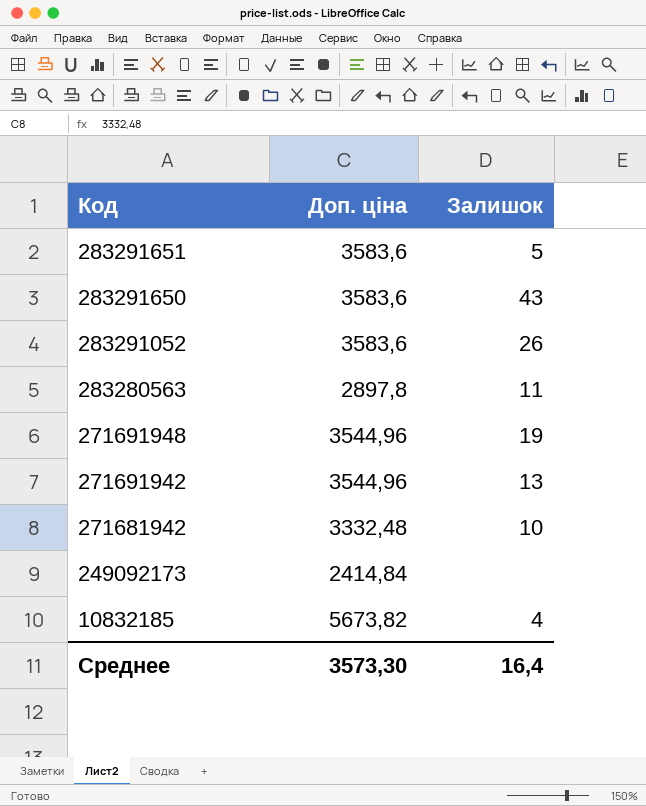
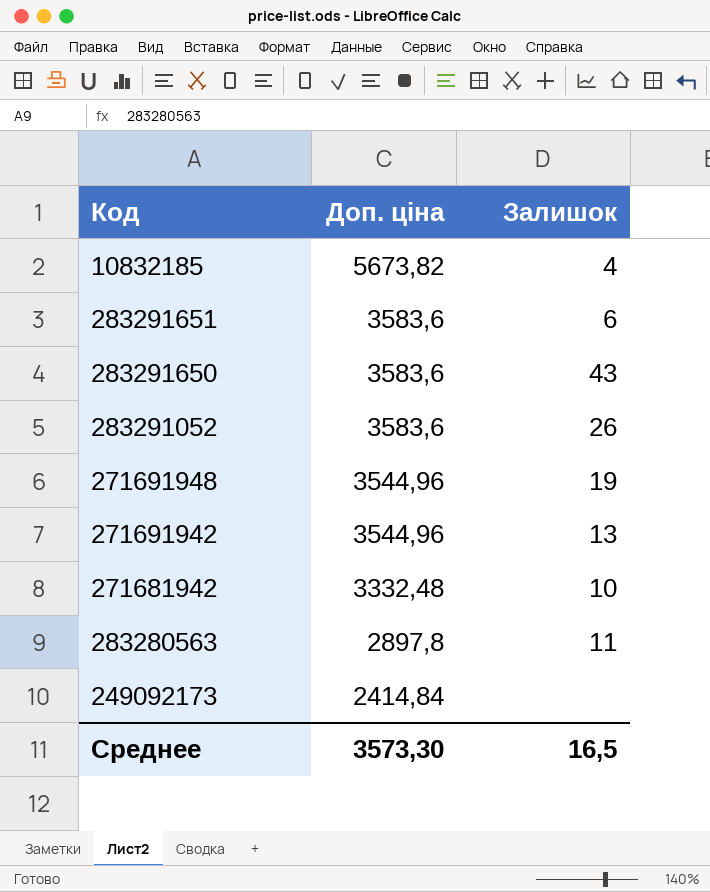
row order: Код descending -> Доп. ціна descending
283291651 | Залишок: 5 -> 6
Среднее | Залишок: 16,4 -> 16,5

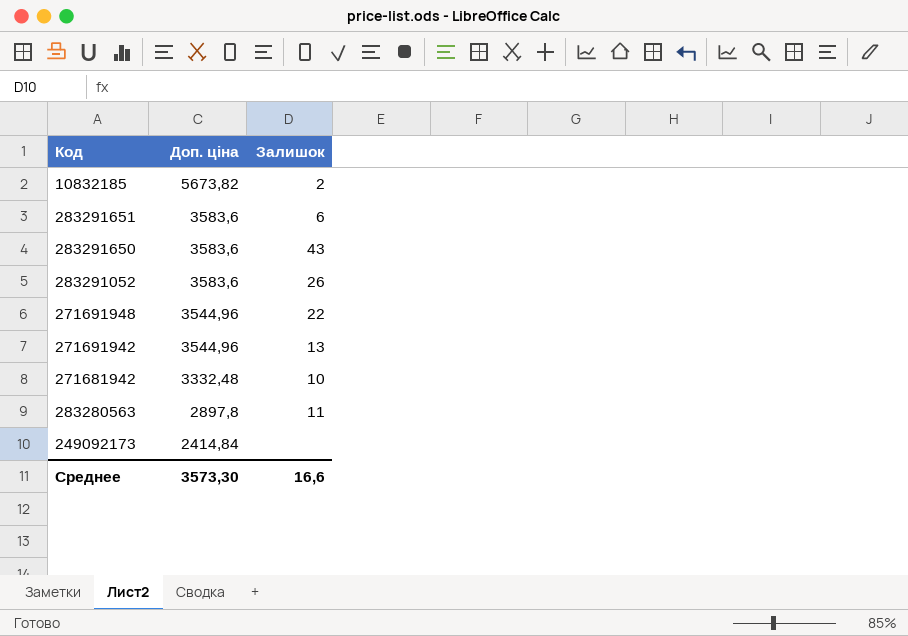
10832185 | Залишок: 4 -> 2
271691948 | Залишок: 19 -> 22
Среднее | Залишок: 16,5 -> 16,6

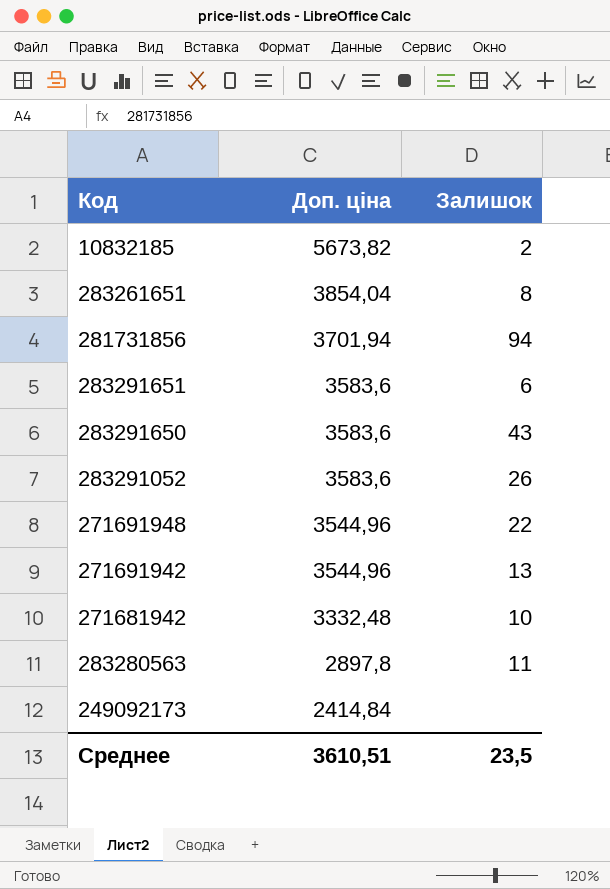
row 283261651: none -> 3854,04 | 8
row 281731856: none -> 3701,94 | 94
Среднее | Доп. ціна: 3573,30 -> 3610,51
Среднее | Залишок: 16,6 -> 23,5

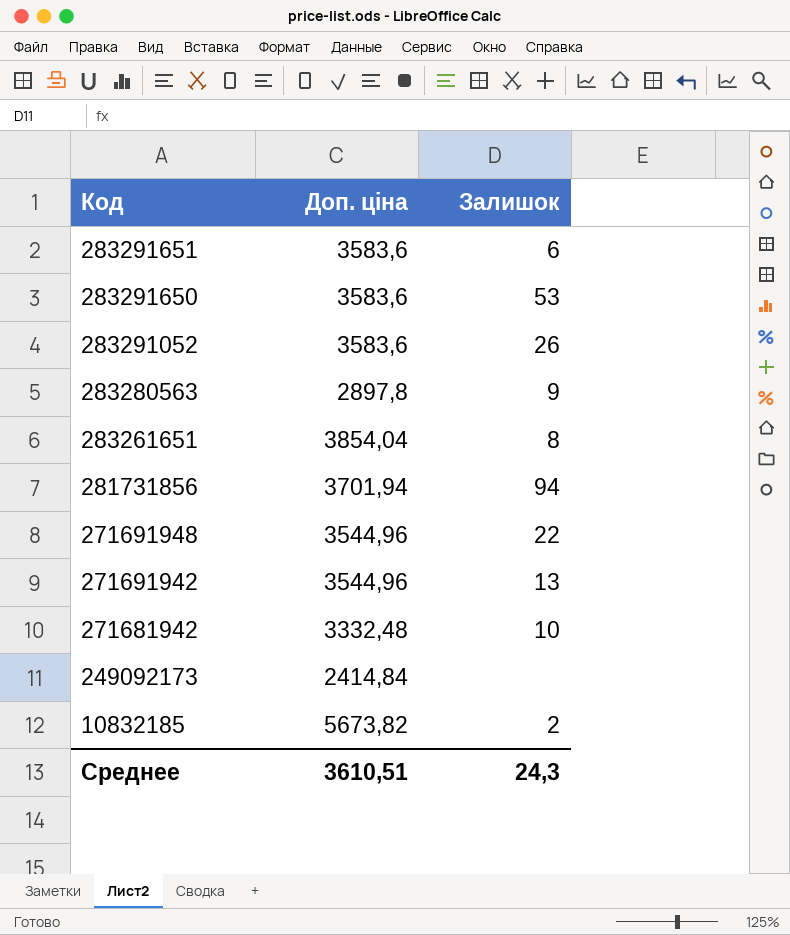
row order: Доп. ціна descending -> Код descending
283291650 | Залишок: 43 -> 53
283280563 | Залишок: 11 -> 9
Среднее | Залишок: 23,5 -> 24,3

